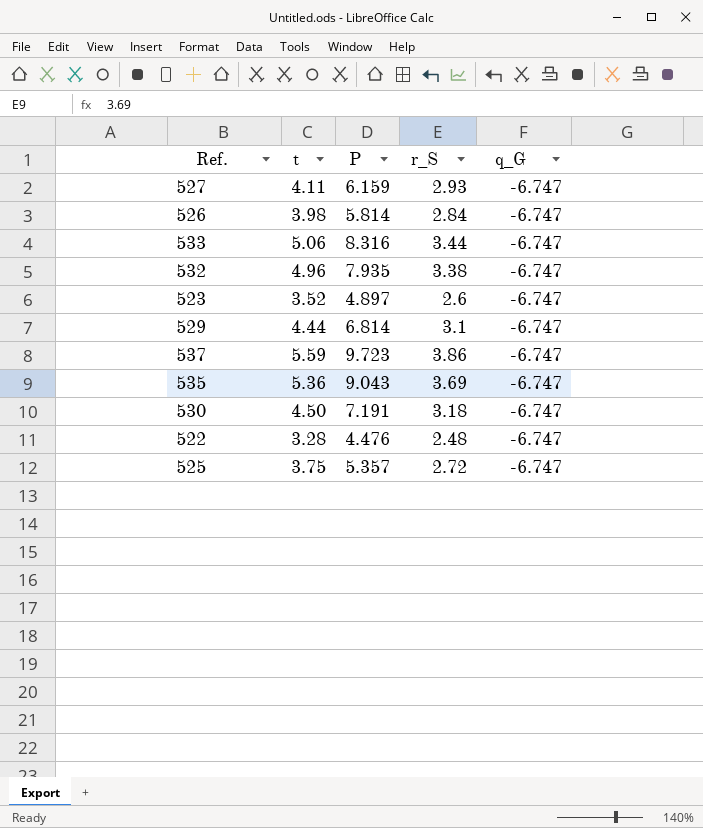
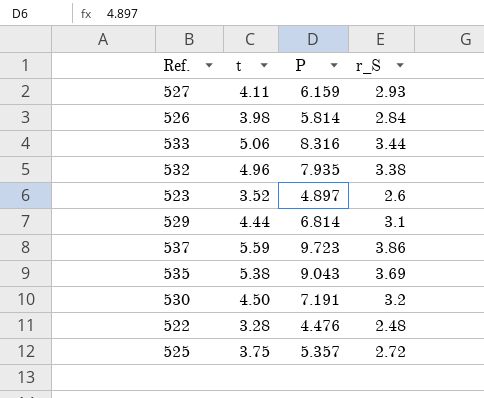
column q_G | position: 5 -> none
535 | t: 5.36 -> 5.38
530 | r_S: 3.18 -> 3.2

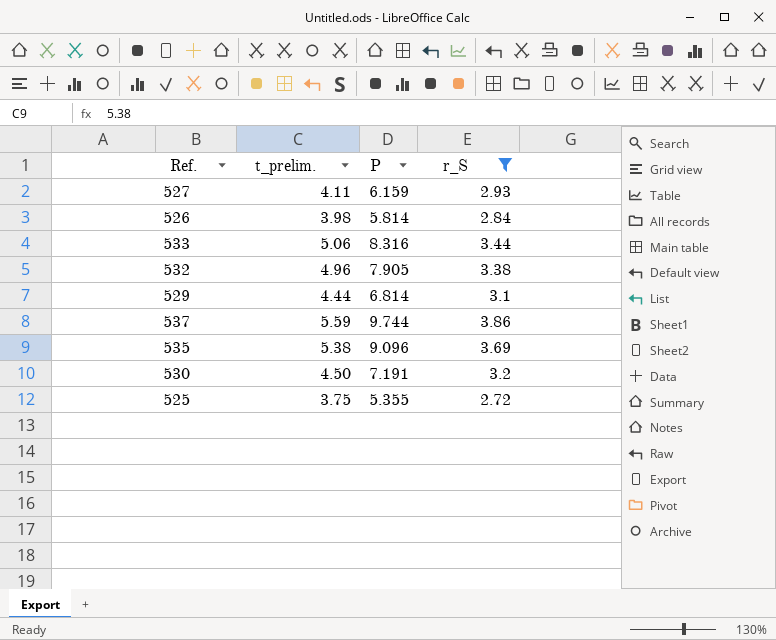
filter: none -> r_S >= 2.72
column name: t -> t_prelim.
532 | P: 7.935 -> 7.905
537 | P: 9.723 -> 9.744
535 | P: 9.043 -> 9.096
525 | P: 5.357 -> 5.355

